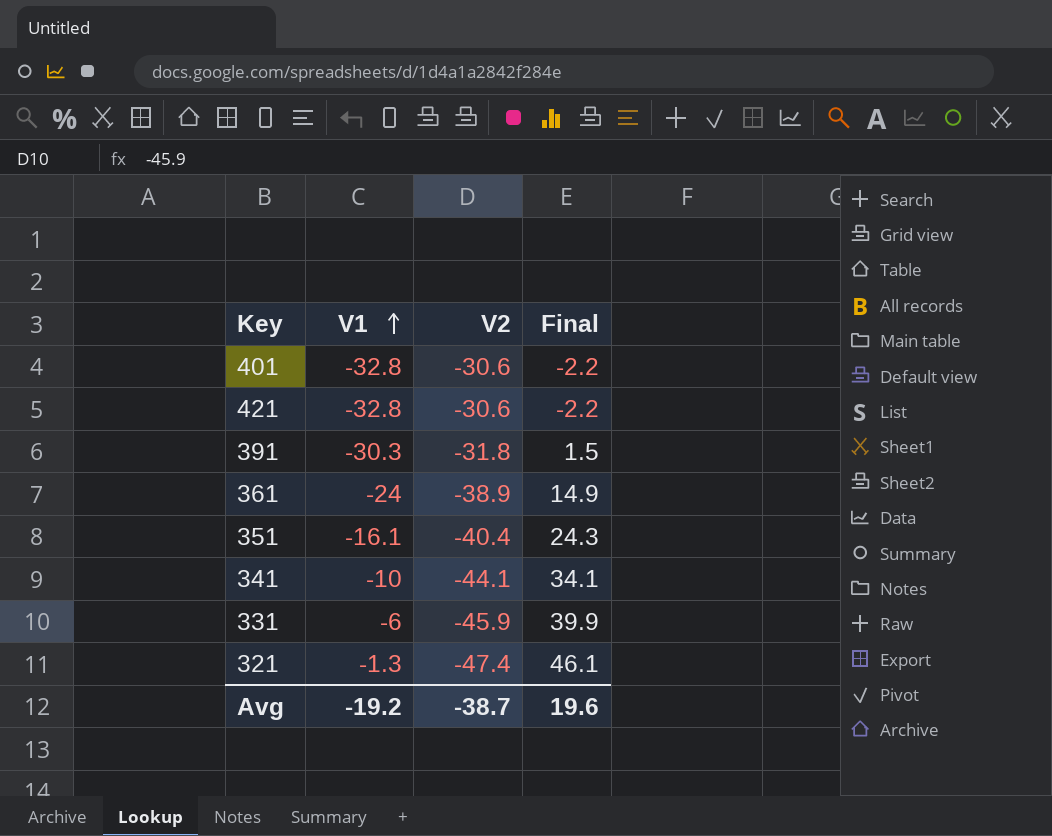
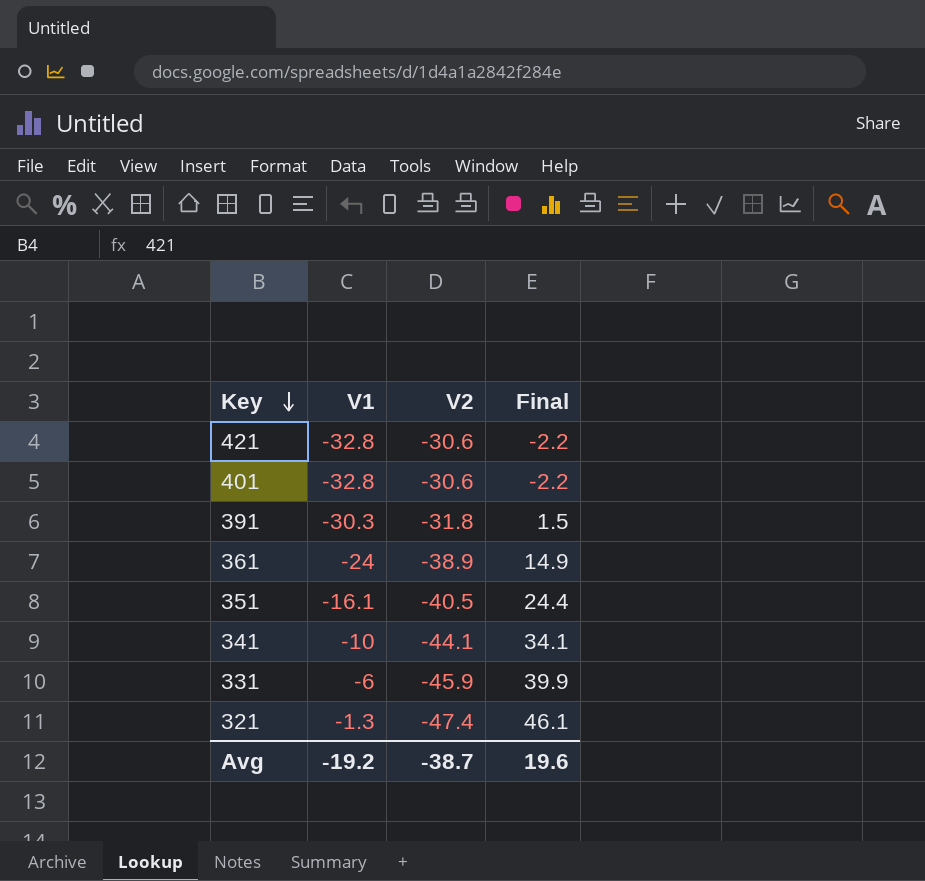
row order: V1 ascending -> Key descending
351 | V2: -40.4 -> -40.5
351 | Final: 24.3 -> 24.4

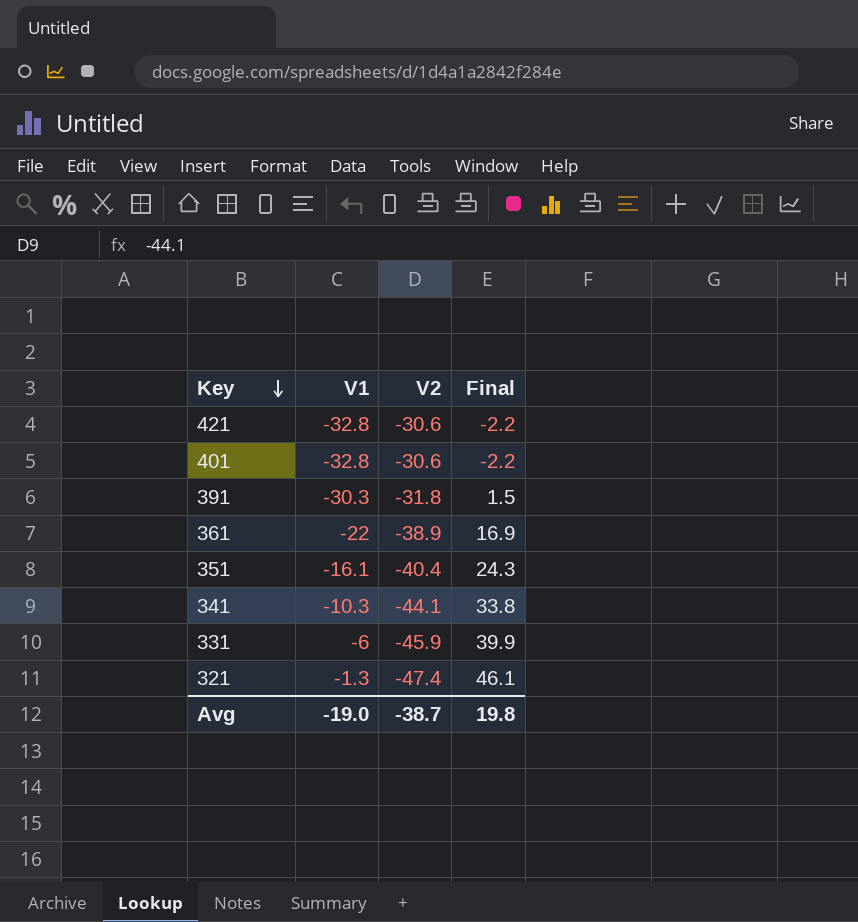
361 | V1: -24 -> -22
361 | Final: 14.9 -> 16.9
351 | V2: -40.5 -> -40.4
351 | Final: 24.4 -> 24.3
341 | V1: -10 -> -10.3
341 | Final: 34.1 -> 33.8
Avg | V1: -19.2 -> -19.0
Avg | Final: 19.6 -> 19.8

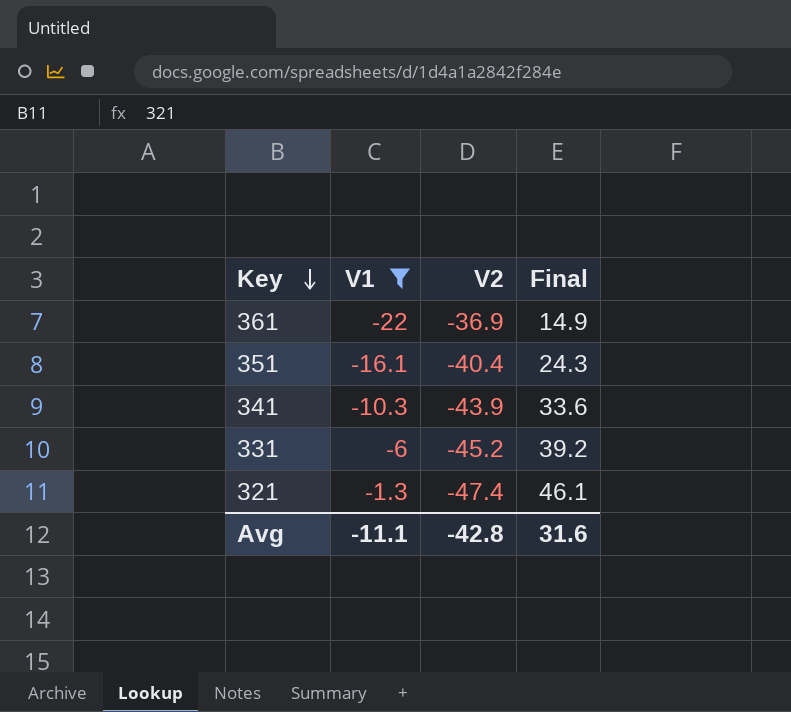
filter: none -> V1 >= -22
361 | V2: -38.9 -> -36.9
361 | Final: 16.9 -> 14.9
341 | V2: -44.1 -> -43.9
341 | Final: 33.8 -> 33.6
331 | V2: -45.9 -> -45.2
331 | Final: 39.9 -> 39.2
Avg | V1: -19.0 -> -11.1
Avg | V2: -38.7 -> -42.8
Avg | Final: 19.8 -> 31.6

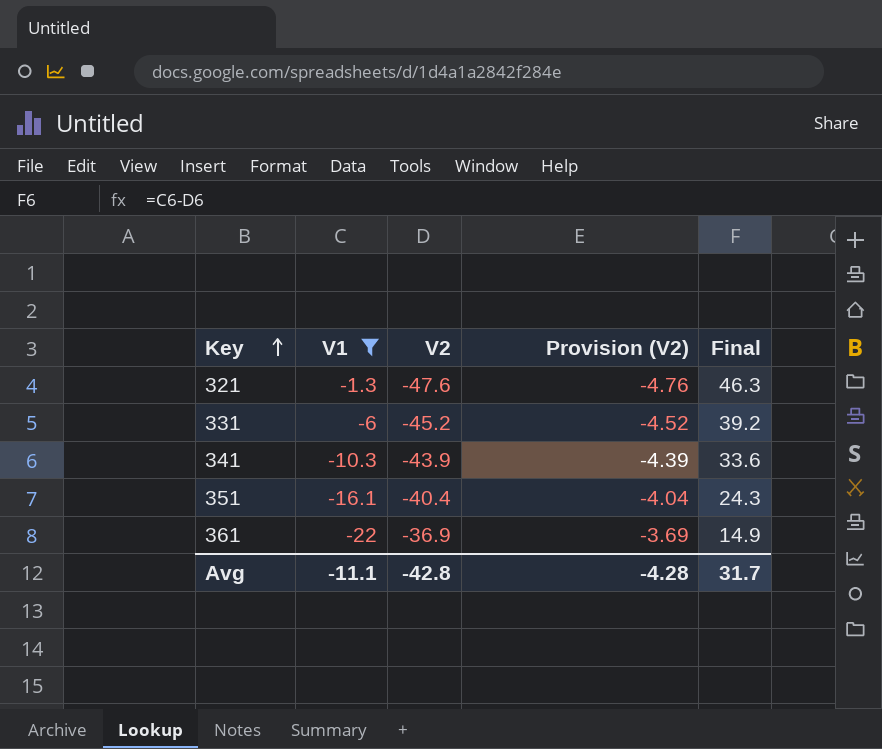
row order: Key descending -> Key ascending
column Provision (V2) | formula: none -> [V2] * 0.1
321 | V2: -47.4 -> -47.6
321 | Final: 46.1 -> 46.3
Avg | Final: 31.6 -> 31.7

